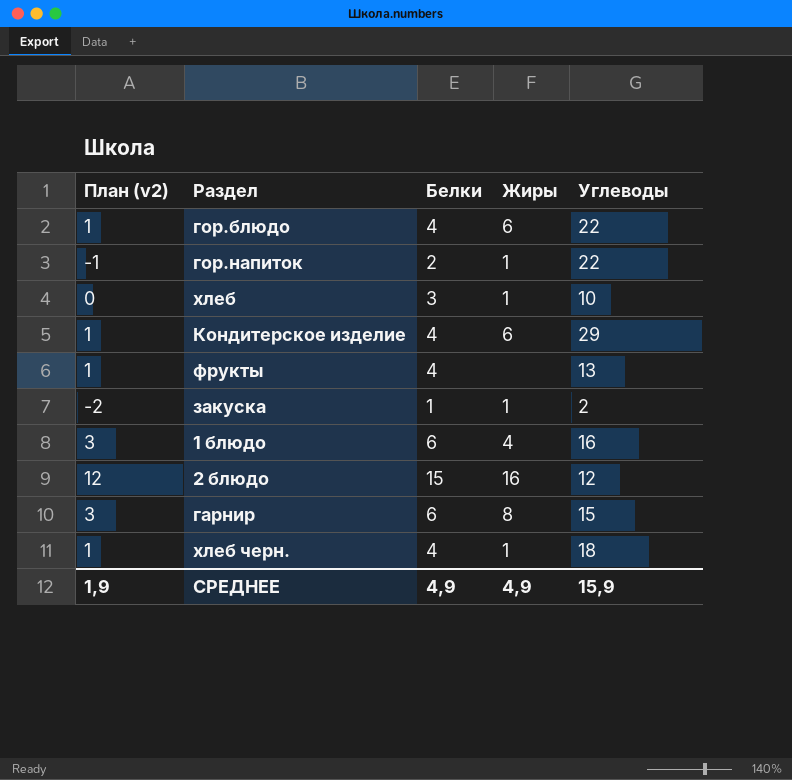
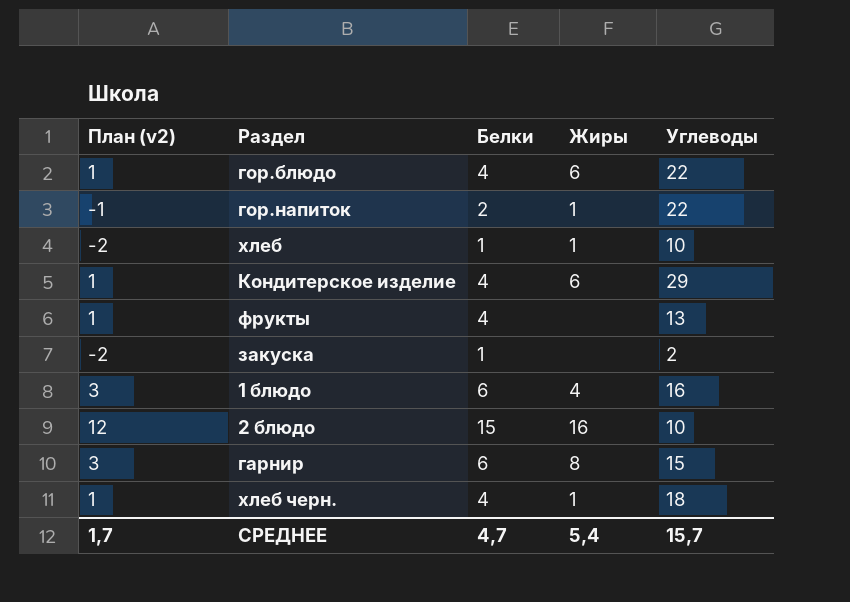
хлеб | План (v2): 0 -> -2
хлеб | Белки: 3 -> 1
закуска | Жиры: 1 -> none
2 блюдо | Углеводы: 12 -> 10
СРЕДНЕЕ | План (v2): 1,9 -> 1,7
СРЕДНЕЕ | Белки: 4,9 -> 4,7
СРЕДНЕЕ | Жиры: 4,9 -> 5,4
СРЕДНЕЕ | Углеводы: 15,9 -> 15,7

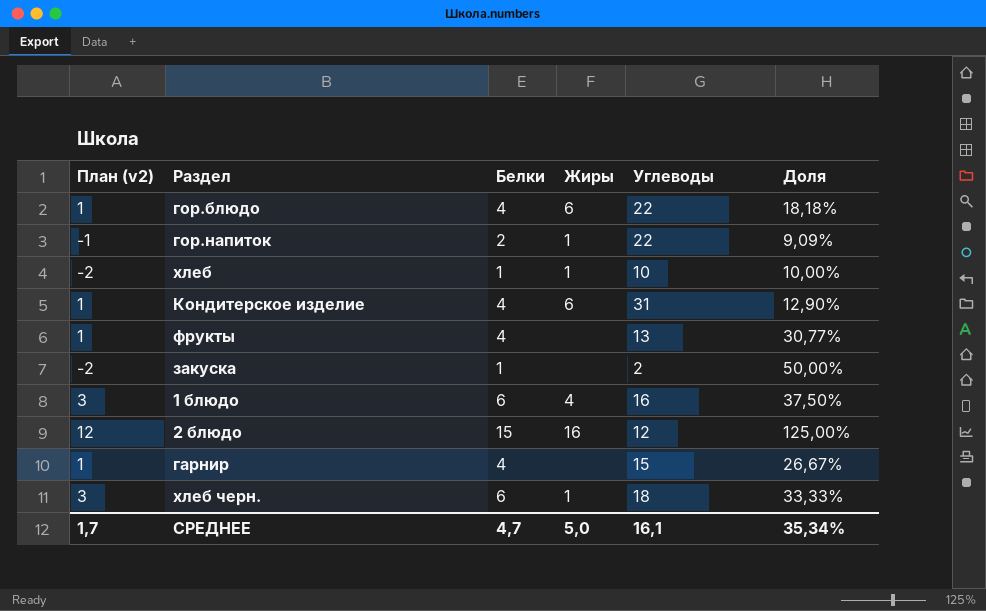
column Доля | formula: none -> [Белки] / [Углеводы]
Кондитерское изделие | Углеводы: 29 -> 31
2 блюдо | Углеводы: 10 -> 12
гарнир | План (v2): 3 -> 1
гарнир | Белки: 6 -> 4
гарнир | Жиры: 8 -> none
хлеб черн. | План (v2): 1 -> 3
хлеб черн. | Белки: 4 -> 6
СРЕДНЕЕ | Жиры: 5,4 -> 5,0
СРЕДНЕЕ | Углеводы: 15,7 -> 16,1

